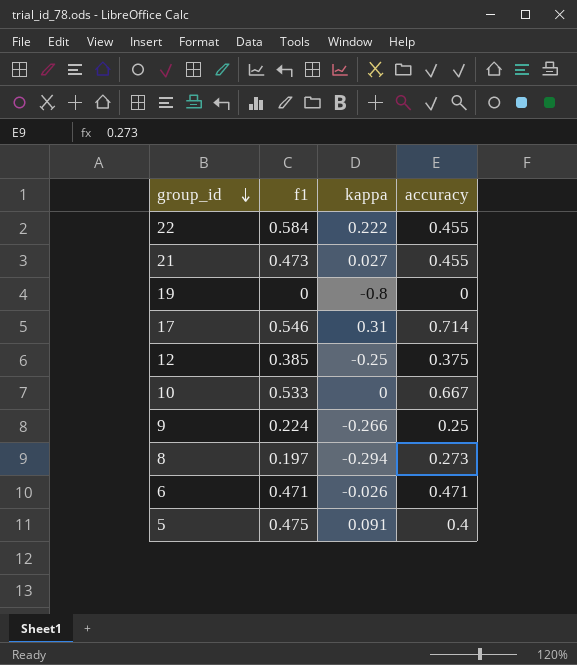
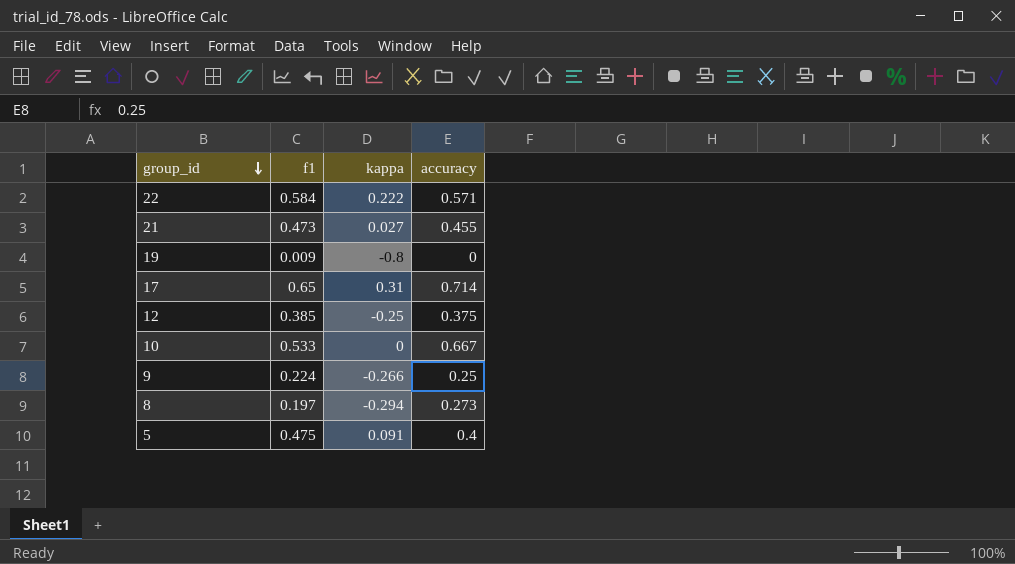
row 6: 0.471 | -0.026 | 0.471 -> none
22 | accuracy: 0.455 -> 0.571
19 | f1: 0 -> 0.009
17 | f1: 0.546 -> 0.65

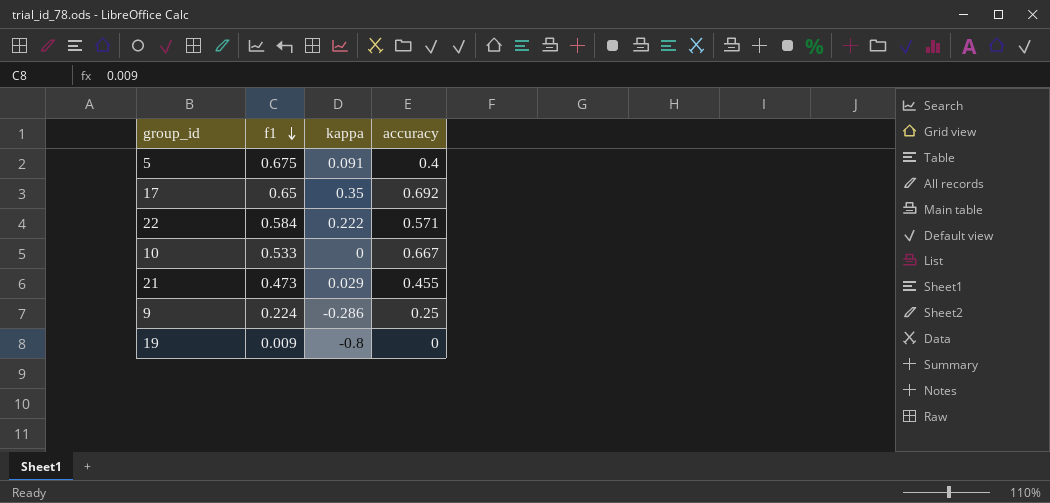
row order: group_id descending -> f1 descending
row 12: 0.385 | -0.25 | 0.375 -> none
row 8: 0.197 | -0.294 | 0.273 -> none
5 | f1: 0.475 -> 0.675
17 | kappa: 0.31 -> 0.35
17 | accuracy: 0.714 -> 0.692
21 | kappa: 0.027 -> 0.029
9 | kappa: -0.266 -> -0.286

